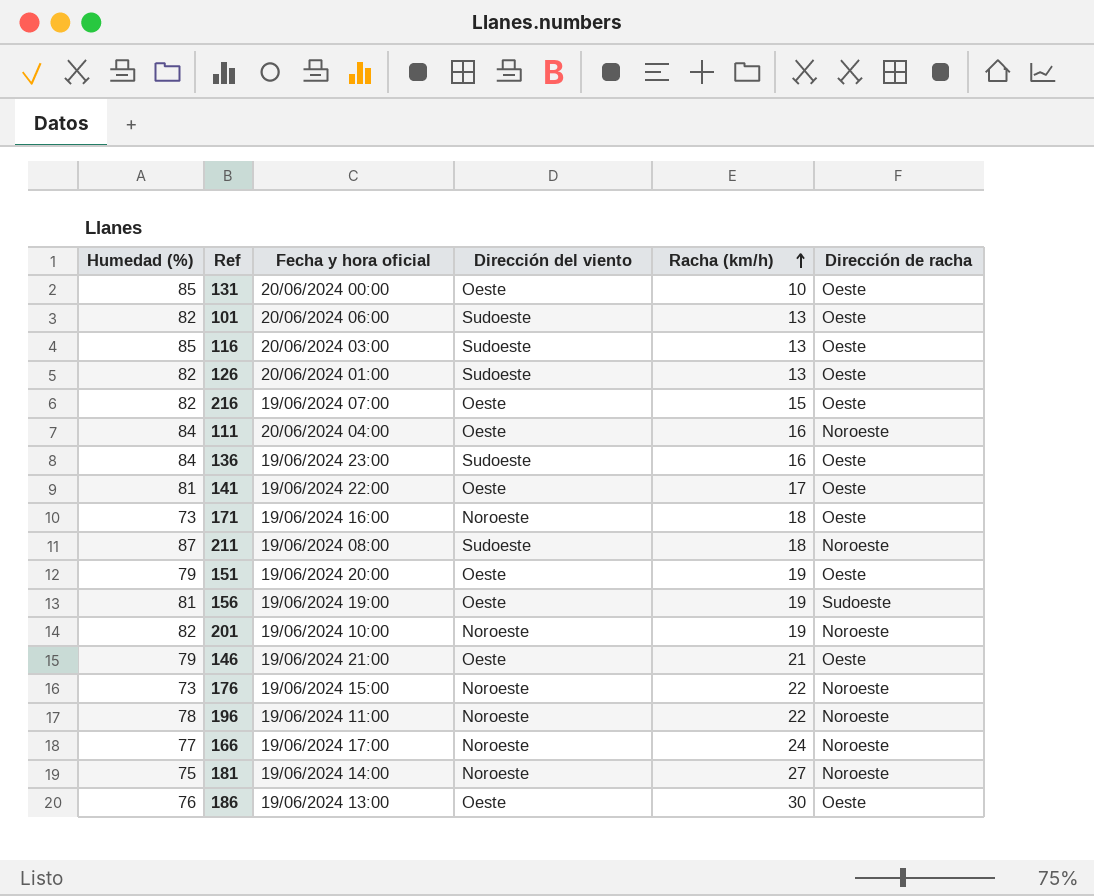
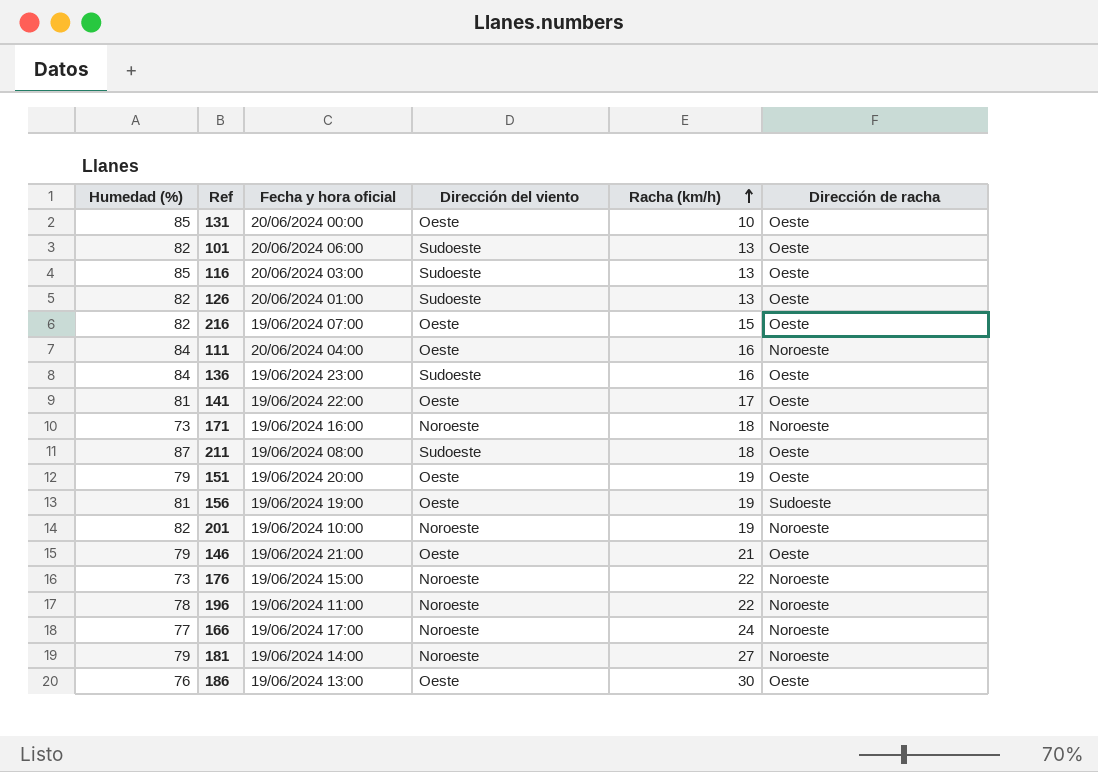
171 | Dirección de racha: Oeste -> Noroeste
211 | Dirección de racha: Noroeste -> Oeste
181 | Humedad (%): 75 -> 79

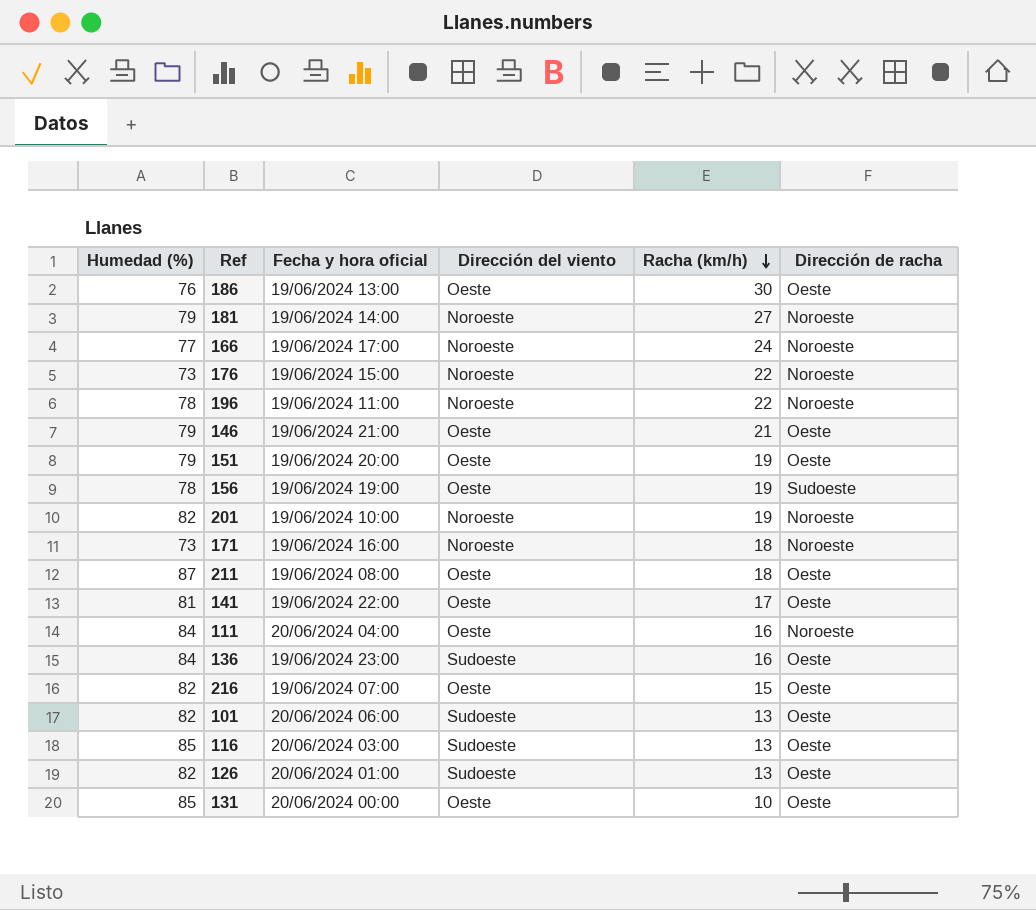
row order: Racha (km/h) ascending -> Racha (km/h) descending
156 | Humedad (%): 81 -> 78
211 | Dirección del viento: Sudoeste -> Oeste

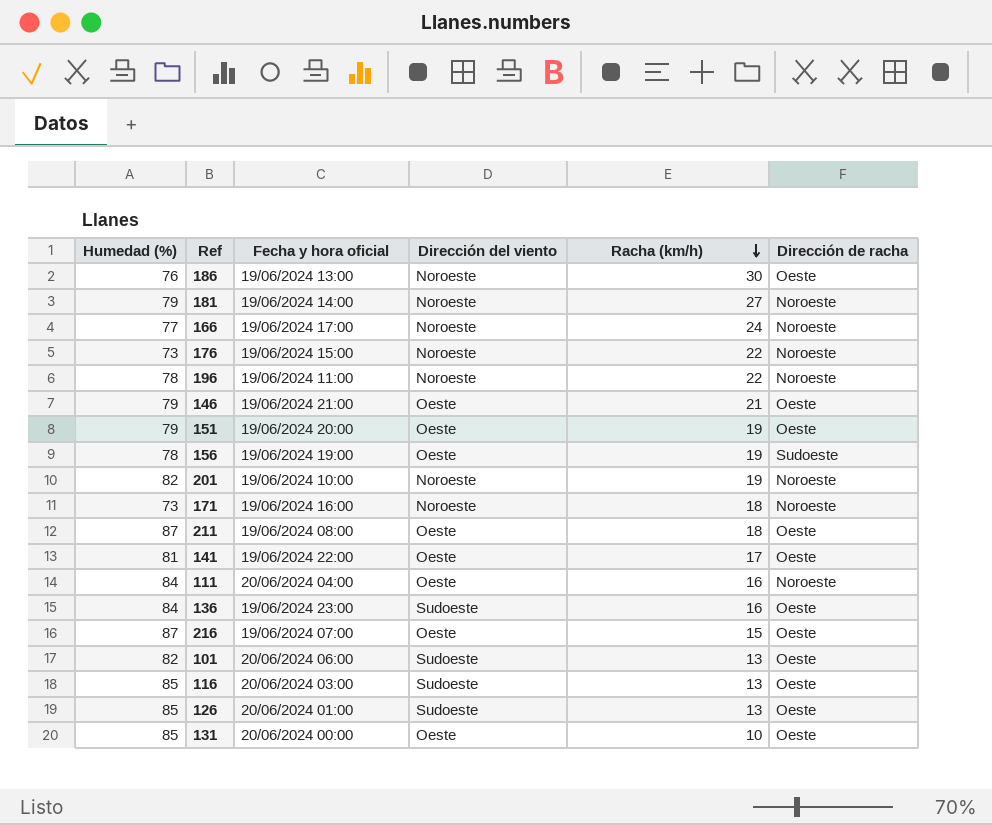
186 | Dirección del viento: Oeste -> Noroeste
216 | Humedad (%): 82 -> 87
126 | Humedad (%): 82 -> 85

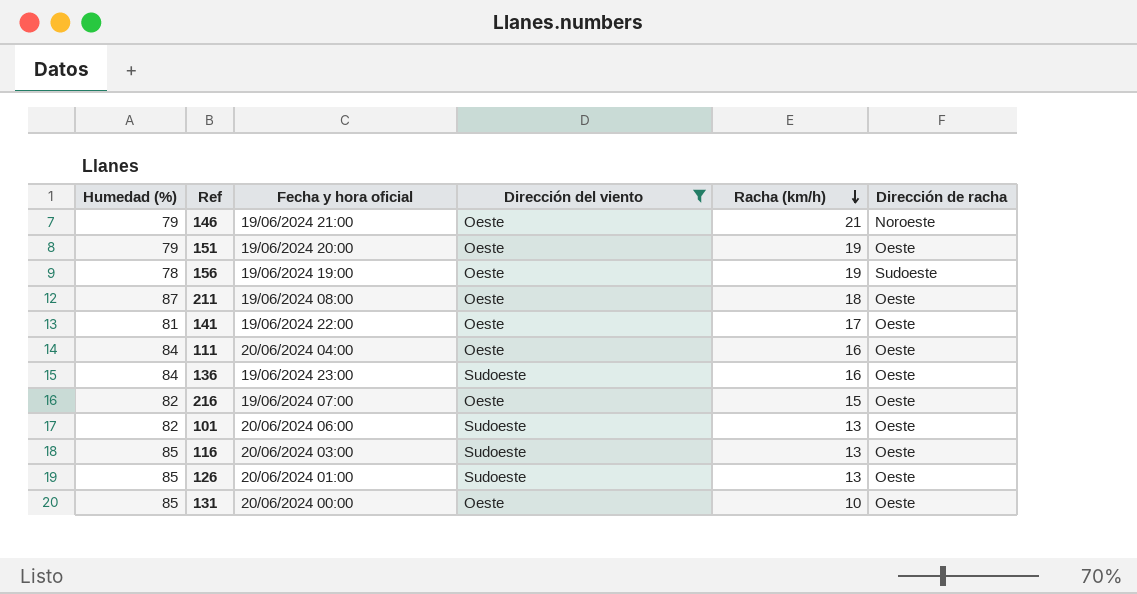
filter: none -> Dirección del viento != Noroeste
146 | Dirección de racha: Oeste -> Noroeste
111 | Dirección de racha: Noroeste -> Oeste
216 | Humedad (%): 87 -> 82

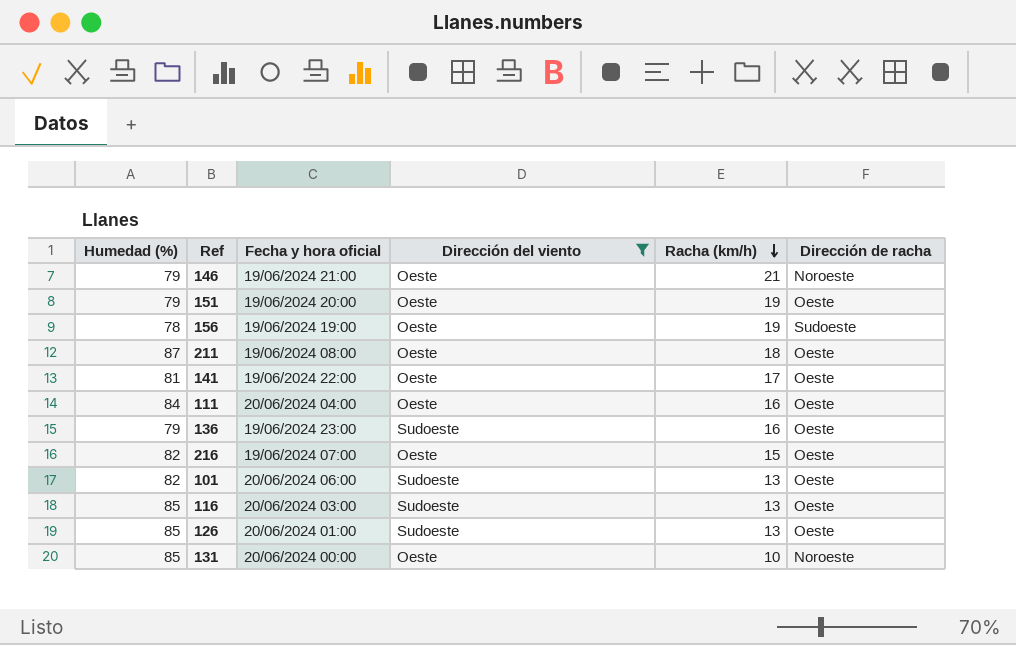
136 | Humedad (%): 84 -> 79
131 | Dirección de racha: Oeste -> Noroeste

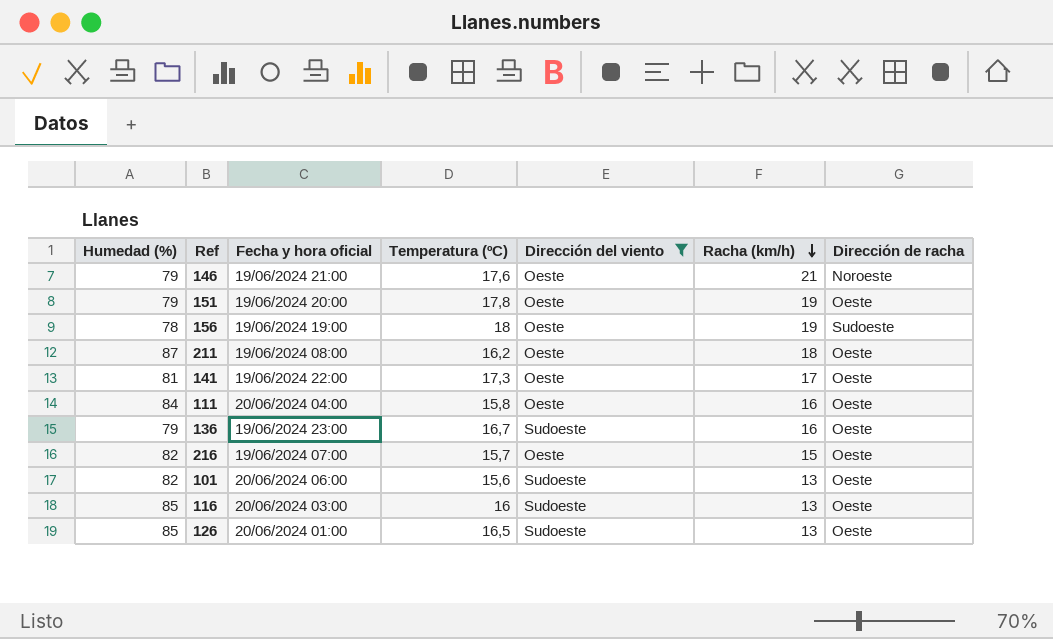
column Temperatura (ºC) | position: none -> 4
row 131: 85 | 20/06/2024 00:00 | Oeste | 10 | Noroeste -> none

